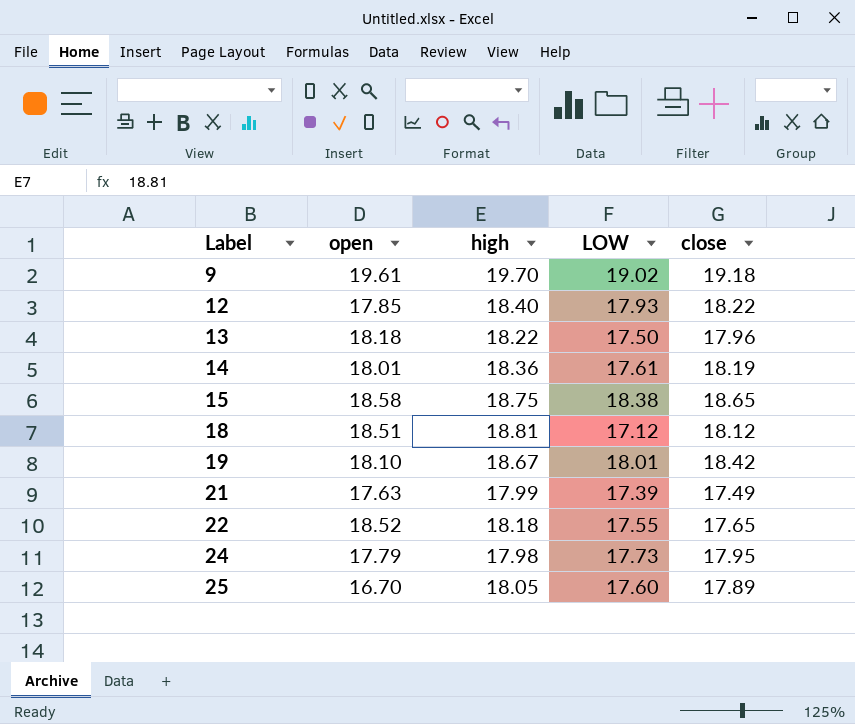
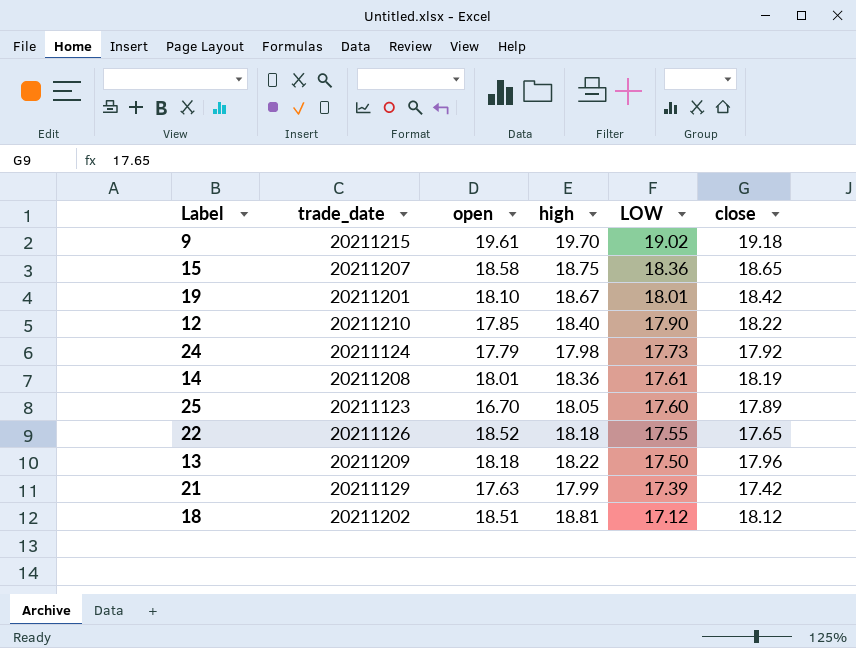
row order: Label ascending -> LOW descending
column trade_date | position: none -> 2
15 | LOW: 18.38 -> 18.36
12 | LOW: 17.93 -> 17.90
24 | close: 17.95 -> 17.92
21 | close: 17.49 -> 17.42

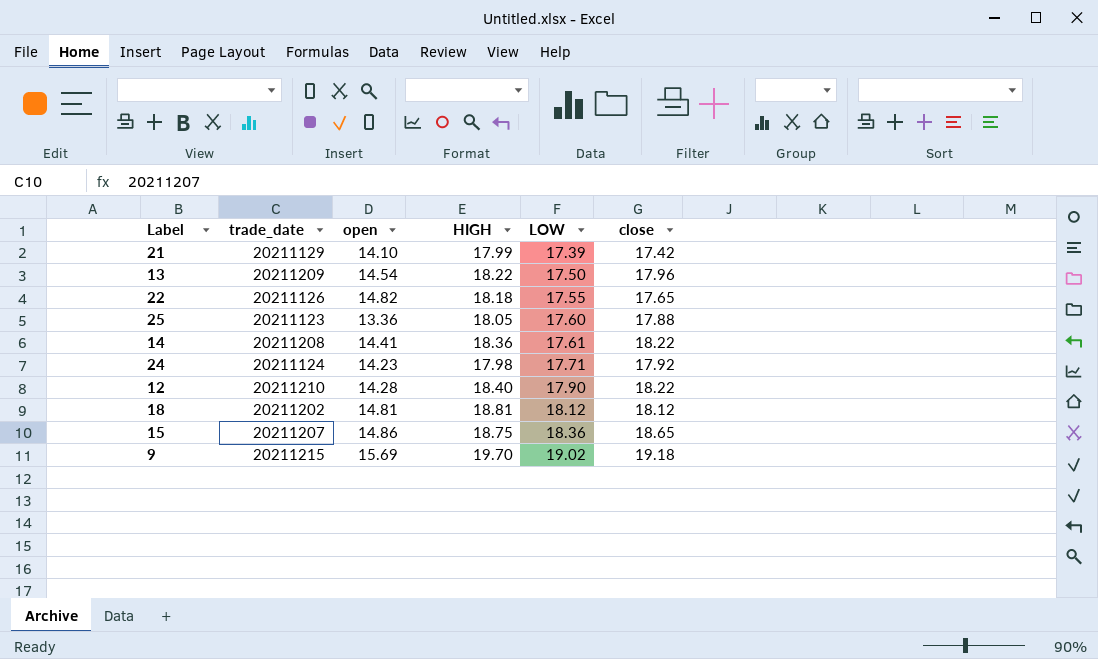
row order: LOW descending -> LOW ascending
column name: high -> HIGH
row 19: 20211201 | 18.10 | 18.67 | 18.01 | 18.42 -> none
21 | open: 17.63 -> 14.10
13 | open: 18.18 -> 14.54
22 | open: 18.52 -> 14.82
25 | open: 16.70 -> 13.36
25 | close: 17.89 -> 17.88
14 | open: 18.01 -> 14.41
14 | close: 18.19 -> 18.22
24 | open: 17.79 -> 14.23
24 | LOW: 17.73 -> 17.71
12 | open: 17.85 -> 14.28
18 | open: 18.51 -> 14.81
18 | LOW: 17.12 -> 18.12
15 | open: 18.58 -> 14.86
9 | open: 19.61 -> 15.69

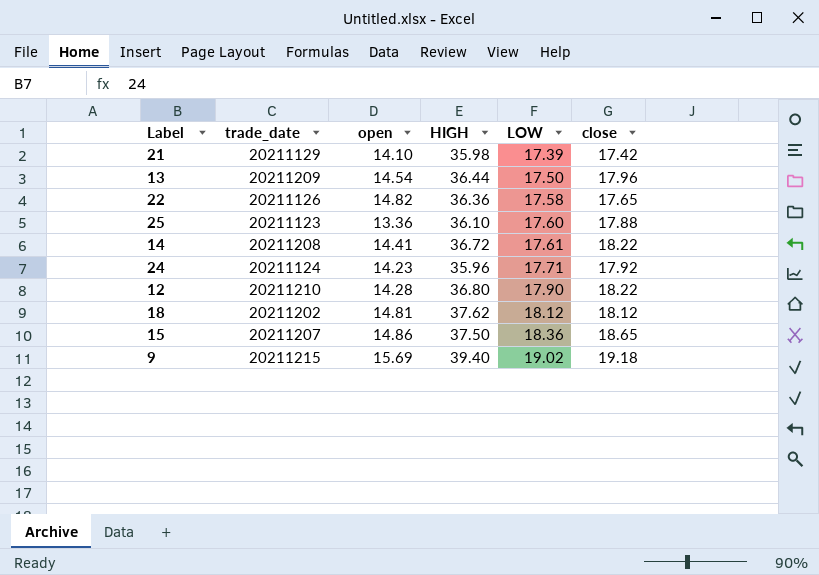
21 | HIGH: 17.99 -> 35.98
13 | HIGH: 18.22 -> 36.44
22 | HIGH: 18.18 -> 36.36
22 | LOW: 17.55 -> 17.58
25 | HIGH: 18.05 -> 36.10
14 | HIGH: 18.36 -> 36.72
24 | HIGH: 17.98 -> 35.96
12 | HIGH: 18.40 -> 36.80
18 | HIGH: 18.81 -> 37.62
15 | HIGH: 18.75 -> 37.50
9 | HIGH: 19.70 -> 39.40

